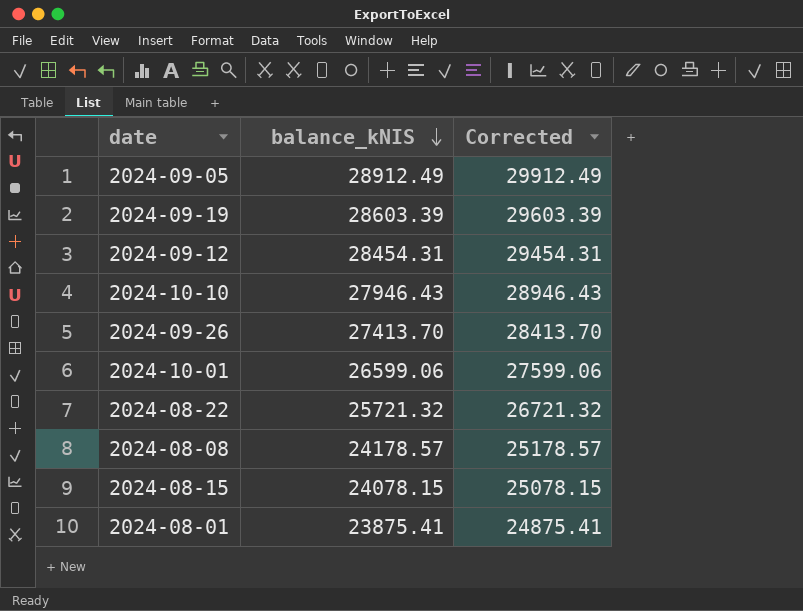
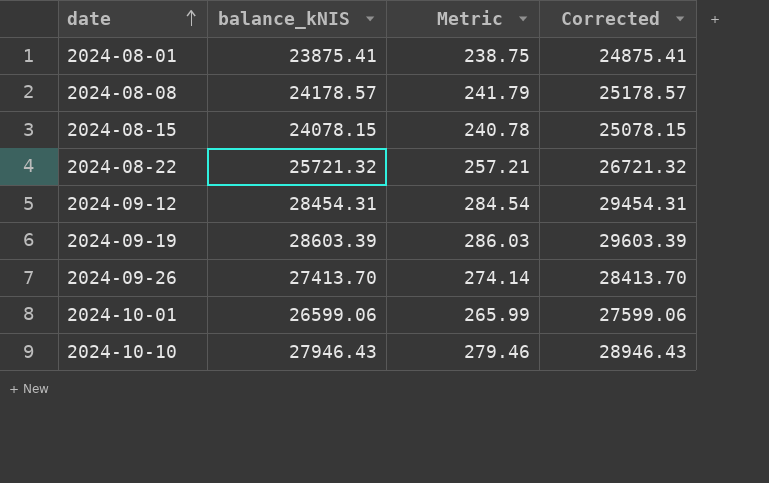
row order: balance_kNIS descending -> date ascending
column Metric | formula: none -> [balance_kNIS] * 0.01
row 2024-09-05: 28912.49 | 29912.49 -> none

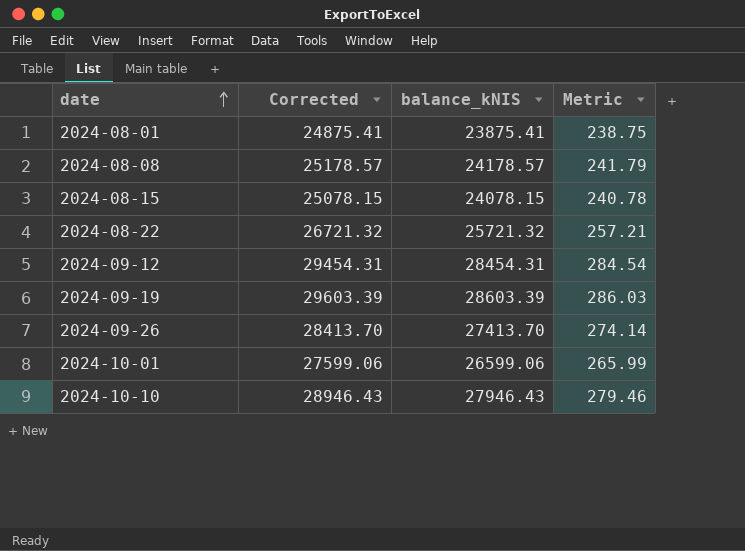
column Corrected | position: 4 -> 2

